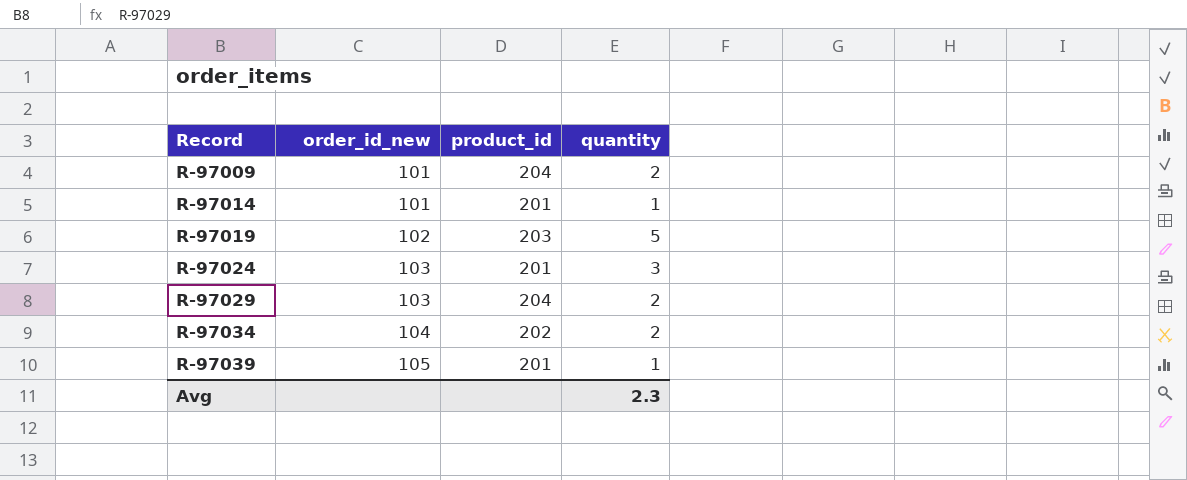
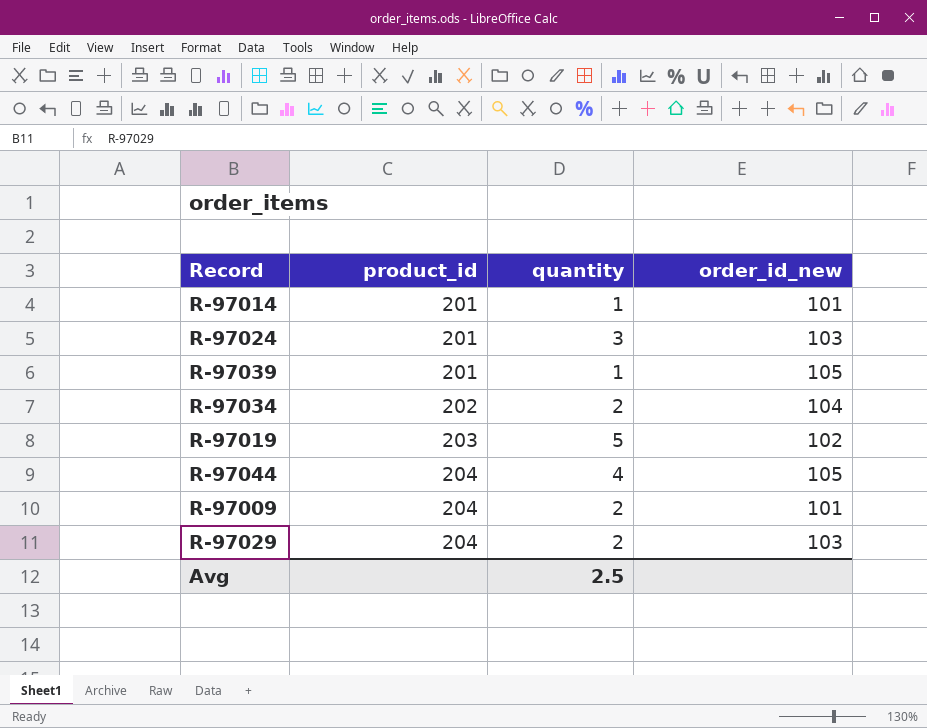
row order: Record ascending -> product_id ascending
column order_id_new | position: 2 -> 4
row R-97044: none -> 204 | 4 | 105
Avg | quantity: 2.3 -> 2.5

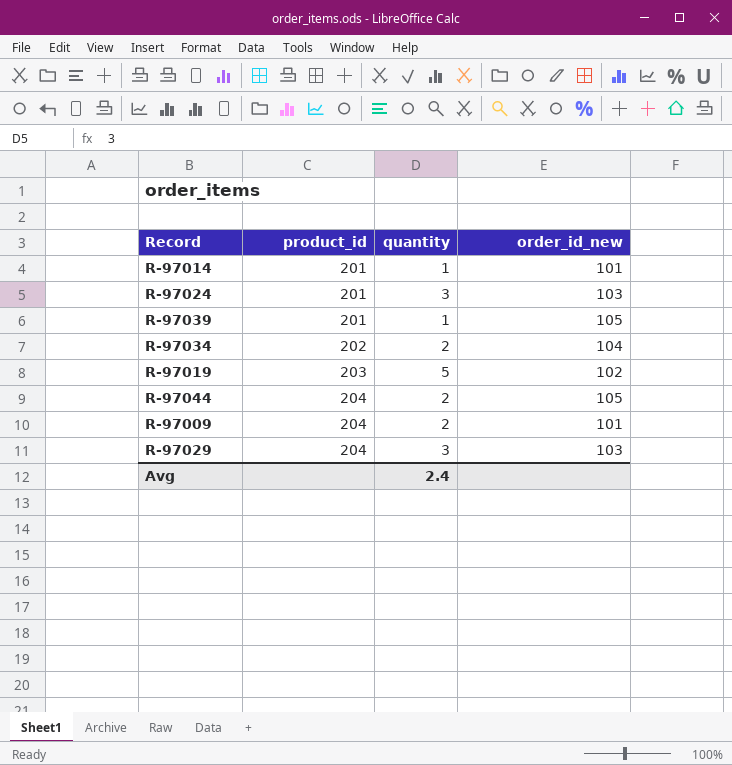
R-97044 | quantity: 4 -> 2
R-97029 | quantity: 2 -> 3
Avg | quantity: 2.5 -> 2.4

